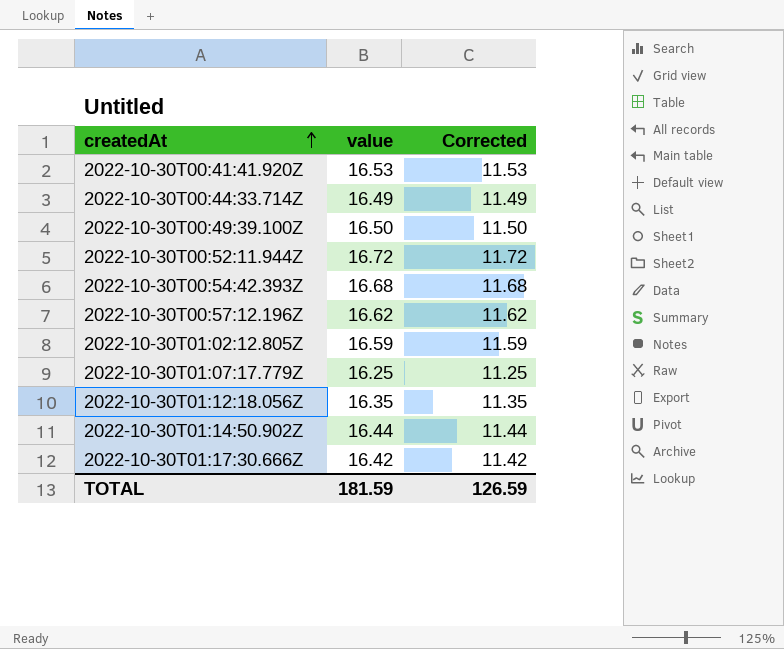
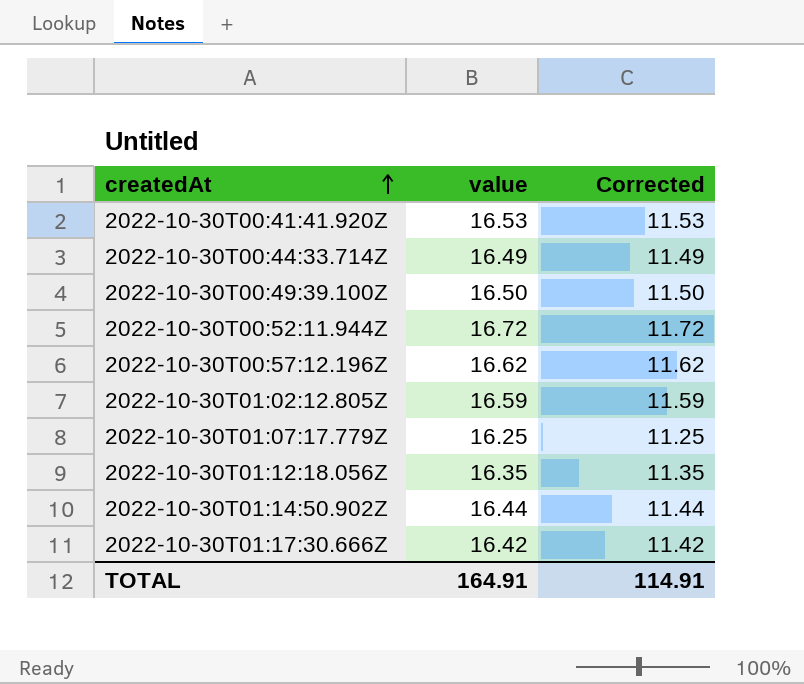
row 2022-10-30T00:54:42.393Z: 16.68 | 11.68 -> none
TOTAL | value: 181.59 -> 164.91
TOTAL | Corrected: 126.59 -> 114.91

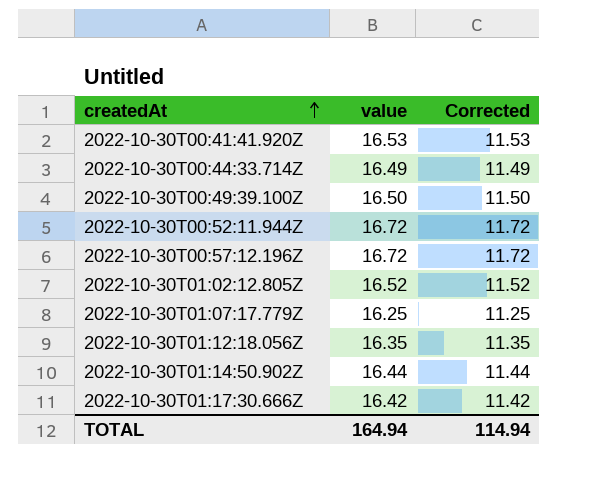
2022-10-30T00:57:12.196Z | value: 16.62 -> 16.72
2022-10-30T00:57:12.196Z | Corrected: 11.62 -> 11.72
2022-10-30T01:02:12.805Z | value: 16.59 -> 16.52
2022-10-30T01:02:12.805Z | Corrected: 11.59 -> 11.52
TOTAL | value: 164.91 -> 164.94
TOTAL | Corrected: 114.91 -> 114.94

